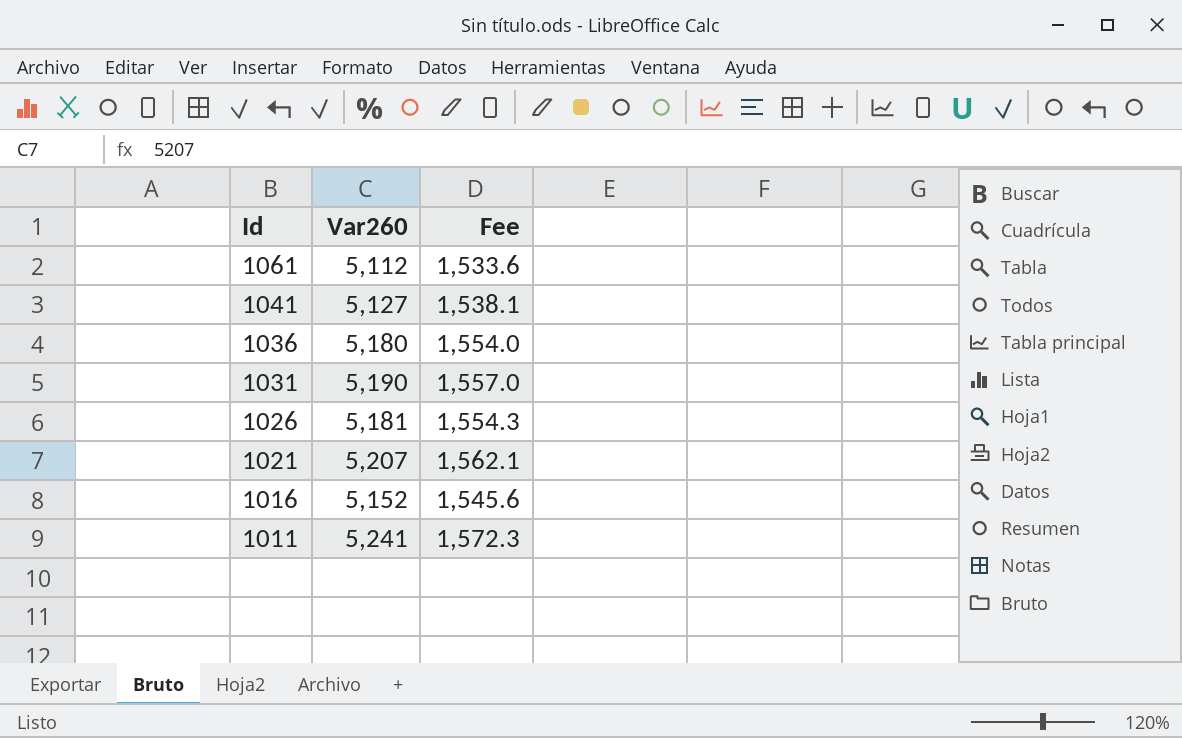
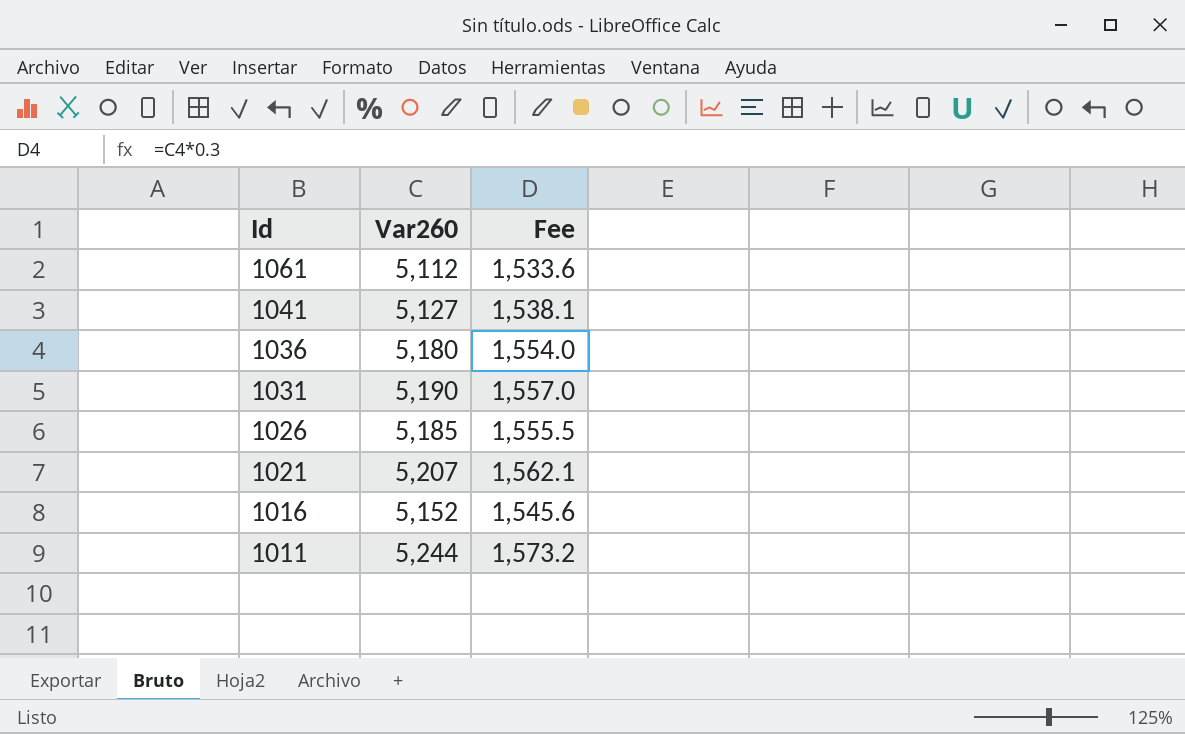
1026 | Var260: 5,181 -> 5,185
1026 | Fee: 1,554.3 -> 1,555.5
1011 | Var260: 5,241 -> 5,244
1011 | Fee: 1,572.3 -> 1,573.2

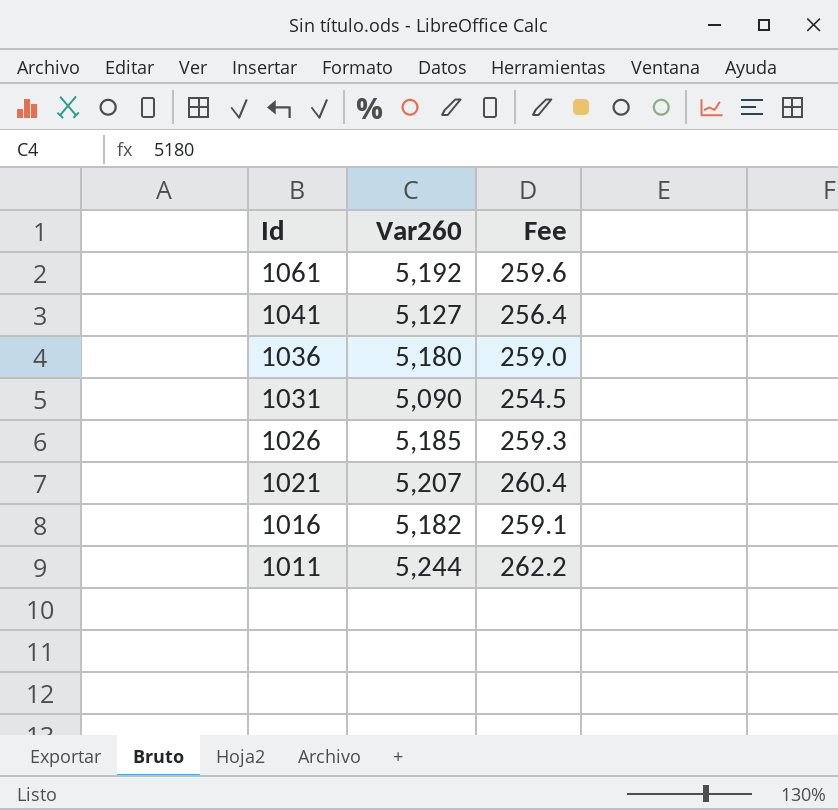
column Fee | formula: [Var260] * 0.3 -> [Var260] * 0.05
1061 | Var260: 5,112 -> 5,192
1031 | Var260: 5,190 -> 5,090
1016 | Var260: 5,152 -> 5,182

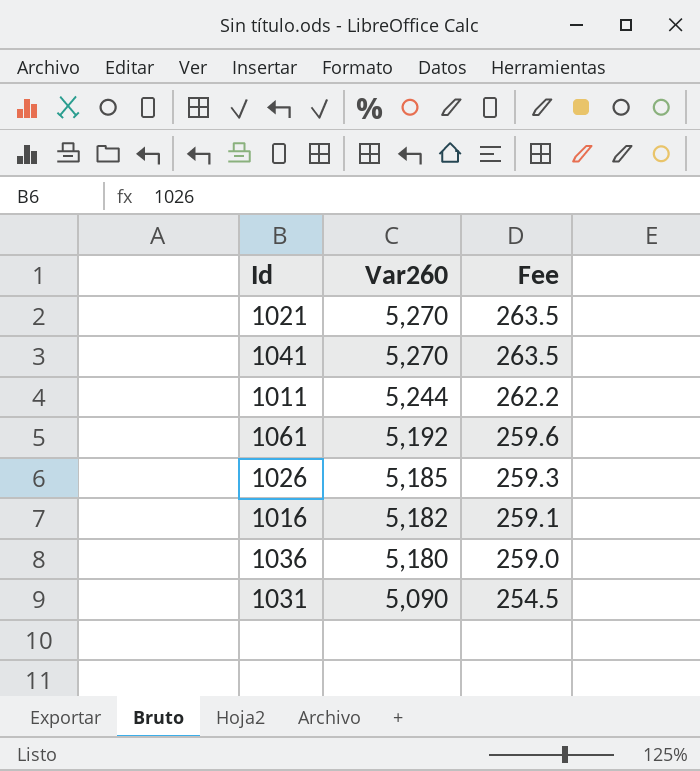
row order: Id descending -> Var260 descending
1021 | Var260: 5,207 -> 5,270
1021 | Fee: 260.4 -> 263.5
1041 | Var260: 5,127 -> 5,270
1041 | Fee: 256.4 -> 263.5

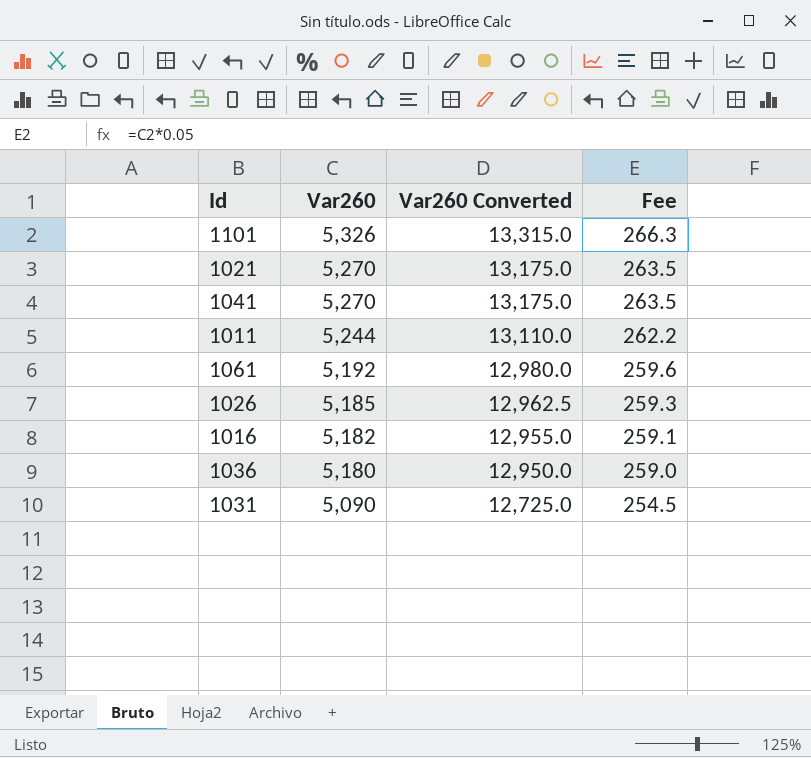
column Var260 Converted | formula: none -> [Var260] * 2.5
row 1101: none -> 5,326 | 13,315.0 | 266.3

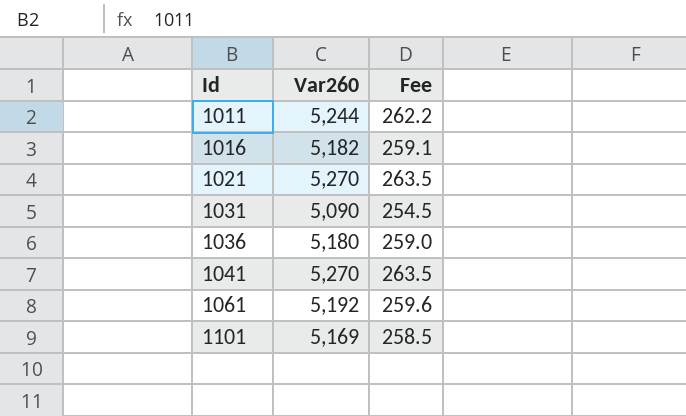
row order: Var260 descending -> Id ascending
column Var260 Converted | formula: [Var260] * 2.5 -> none
row 1026: 5,185 | 12,962.5 | 259.3 -> none
1101 | Var260: 5,326 -> 5,169
1101 | Fee: 266.3 -> 258.5

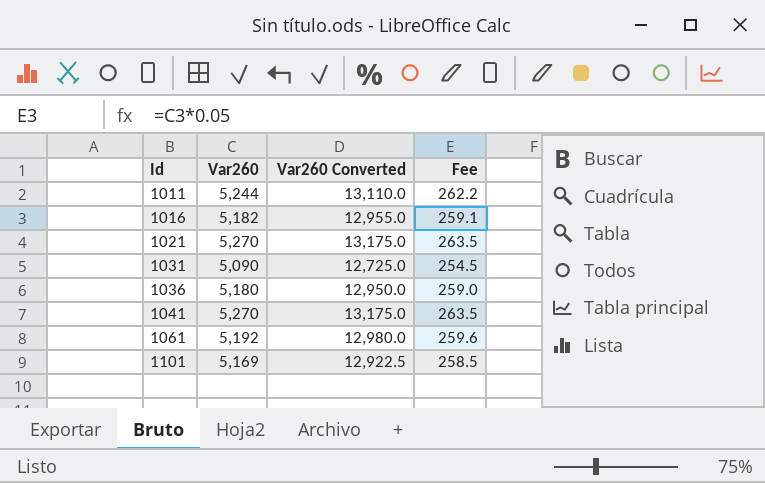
column Var260 Converted | formula: none -> [Var260] * 2.5

